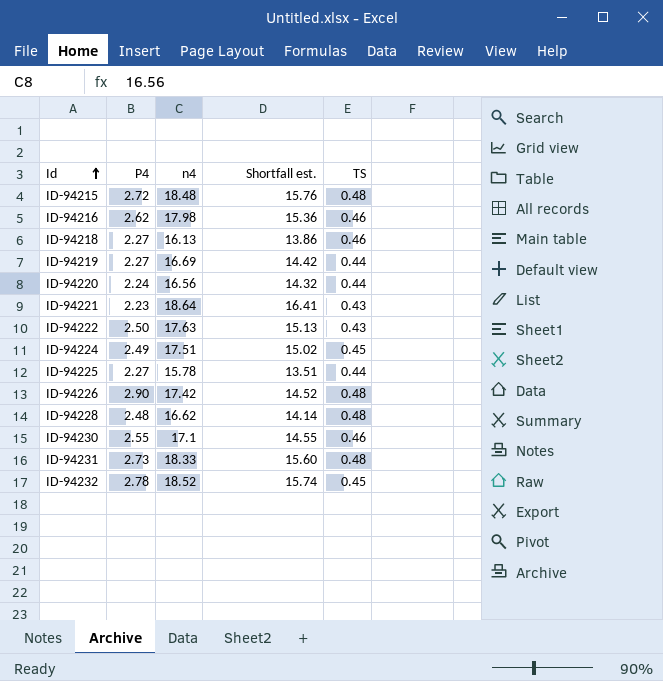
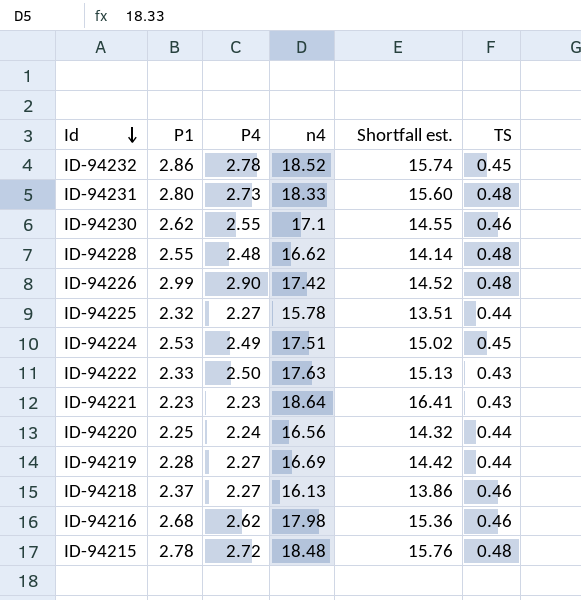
row order: Id ascending -> Id descending
column P1 | position: none -> 2

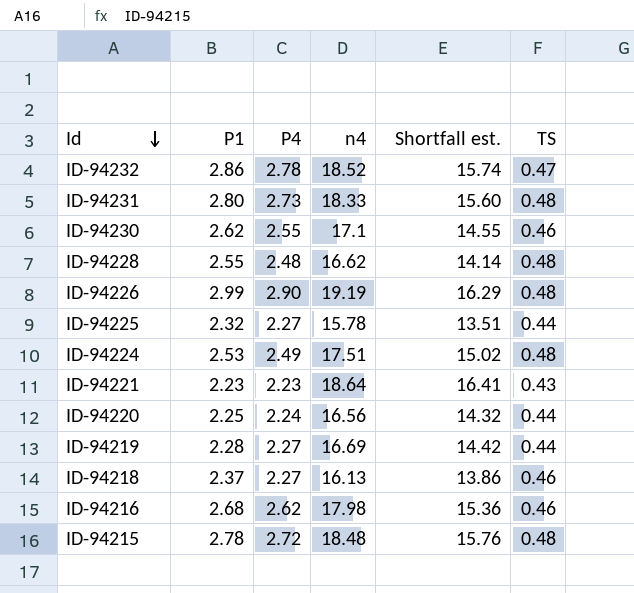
row ID-94222: 2.33 | 2.50 | 17.63 | 15.13 | 0.43 -> none
ID-94232 | TS: 0.45 -> 0.47
ID-94226 | n4: 17.42 -> 19.19
ID-94226 | Shortfall est.: 14.52 -> 16.29
ID-94224 | TS: 0.45 -> 0.48

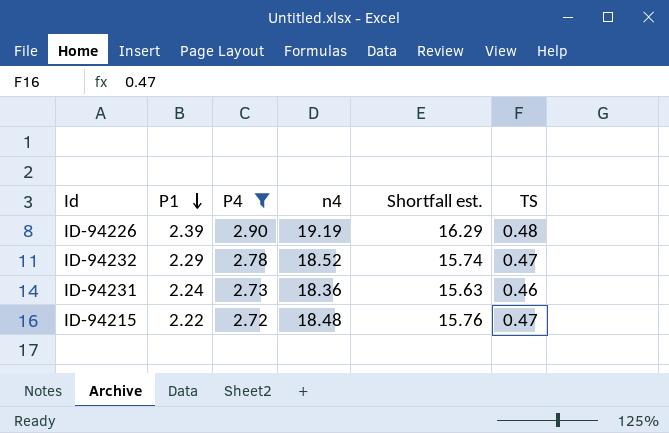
filter: none -> P4 >= 2.72
row order: Id descending -> P1 descending
ID-94226 | P1: 2.99 -> 2.39
ID-94232 | P1: 2.86 -> 2.29
ID-94231 | P1: 2.80 -> 2.24
ID-94231 | n4: 18.33 -> 18.36
ID-94231 | Shortfall est.: 15.60 -> 15.63
ID-94231 | TS: 0.48 -> 0.46
ID-94215 | P1: 2.78 -> 2.22
ID-94215 | TS: 0.48 -> 0.47

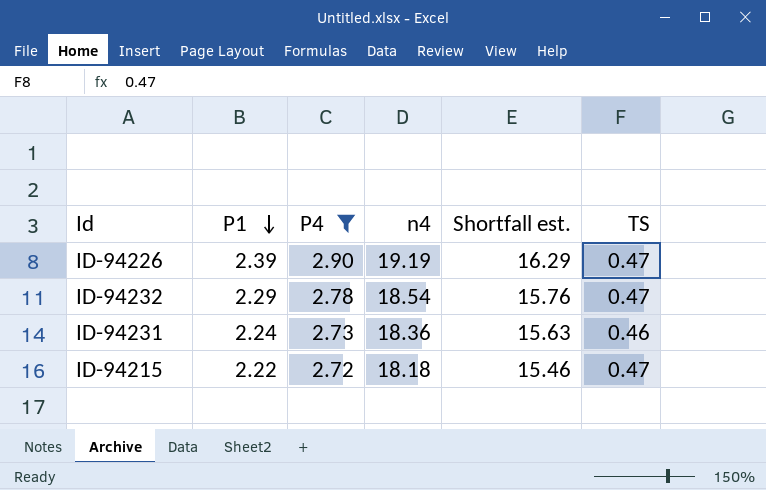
ID-94226 | TS: 0.48 -> 0.47
ID-94232 | n4: 18.52 -> 18.54
ID-94232 | Shortfall est.: 15.74 -> 15.76
ID-94215 | n4: 18.48 -> 18.18
ID-94215 | Shortfall est.: 15.76 -> 15.46

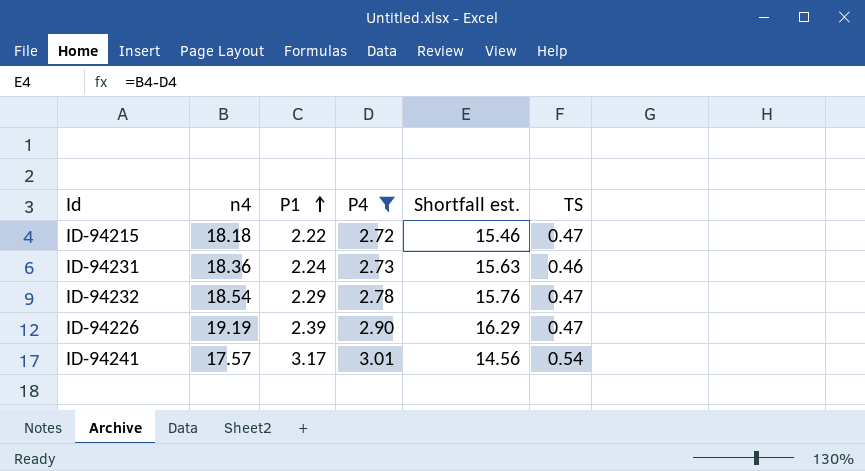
row order: P1 descending -> P1 ascending
column n4 | position: 4 -> 2
row ID-94241: none -> 17.57 | 3.17 | 3.01 | 14.56 | 0.54

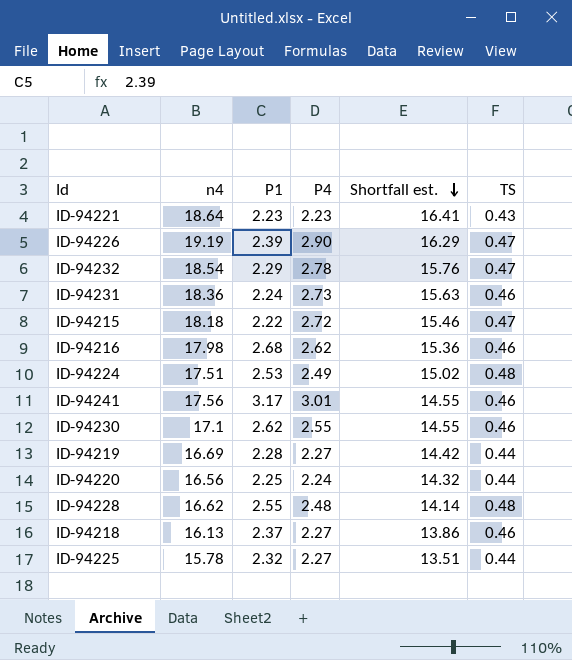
filter: P4 >= 2.72 -> none
row order: P1 ascending -> Shortfall est. descending
ID-94241 | n4: 17.57 -> 17.56
ID-94241 | Shortfall est.: 14.56 -> 14.55
ID-94241 | TS: 0.54 -> 0.46

